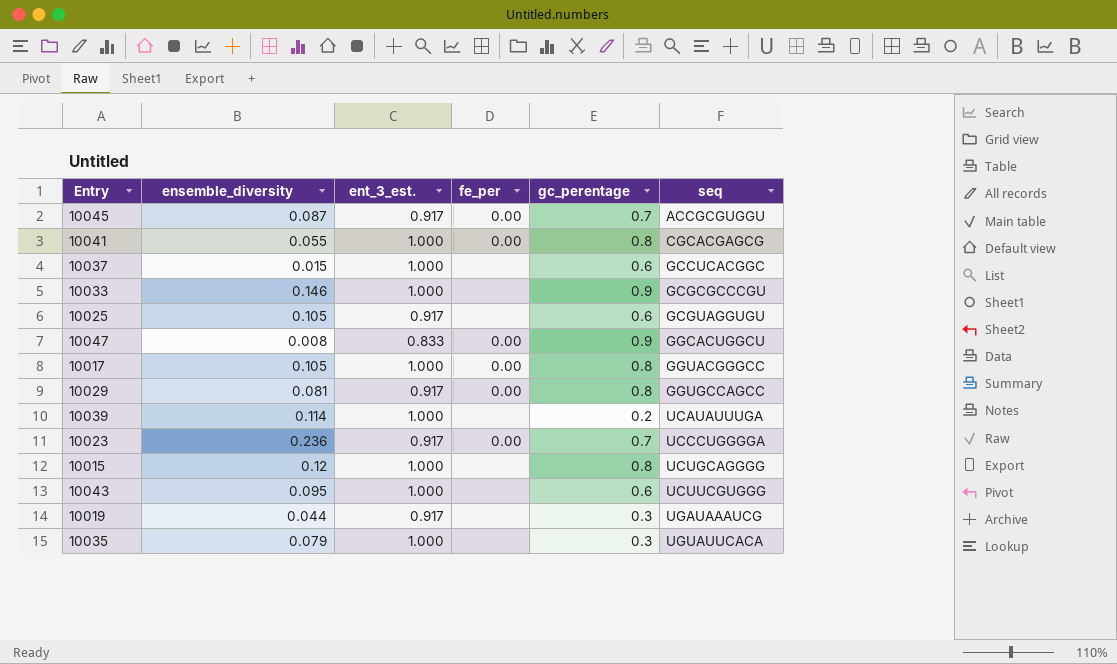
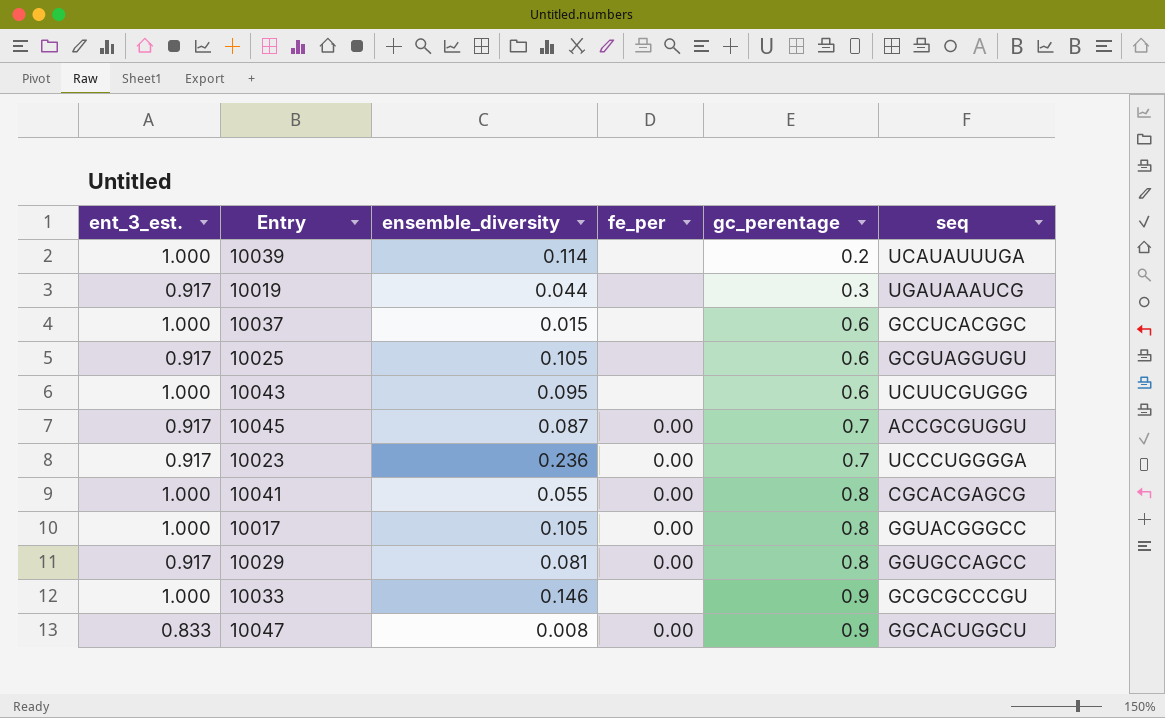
row order: seq ascending -> gc_perentage ascending
column ent_3_est. | position: 3 -> 1
row 10015: 0.12 | 1.000 | none | 0.8 | UCUGCAGGGG -> none
row 10035: 0.079 | 1.000 | none | 0.3 | UGUAUUCACA -> none

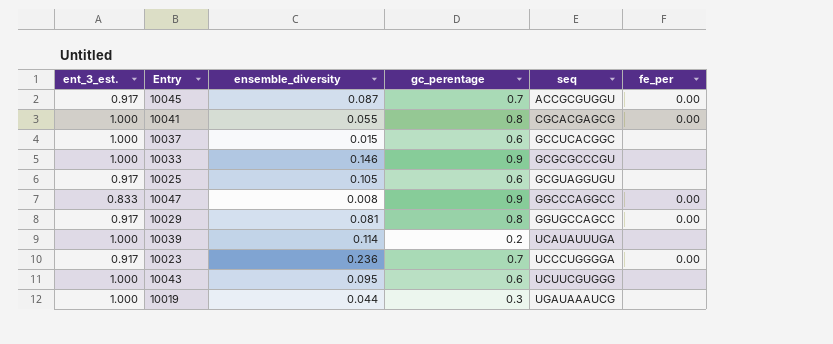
row order: gc_perentage ascending -> seq ascending
column fe_per | position: 4 -> 6
row 10017: 1.000 | 0.105 | 0.00 | 0.8 | GGUACGGGCC -> none
10047 | seq: GGCACUGGCU -> GGCCCAGGCC
10019 | ent_3_est.: 0.917 -> 1.000

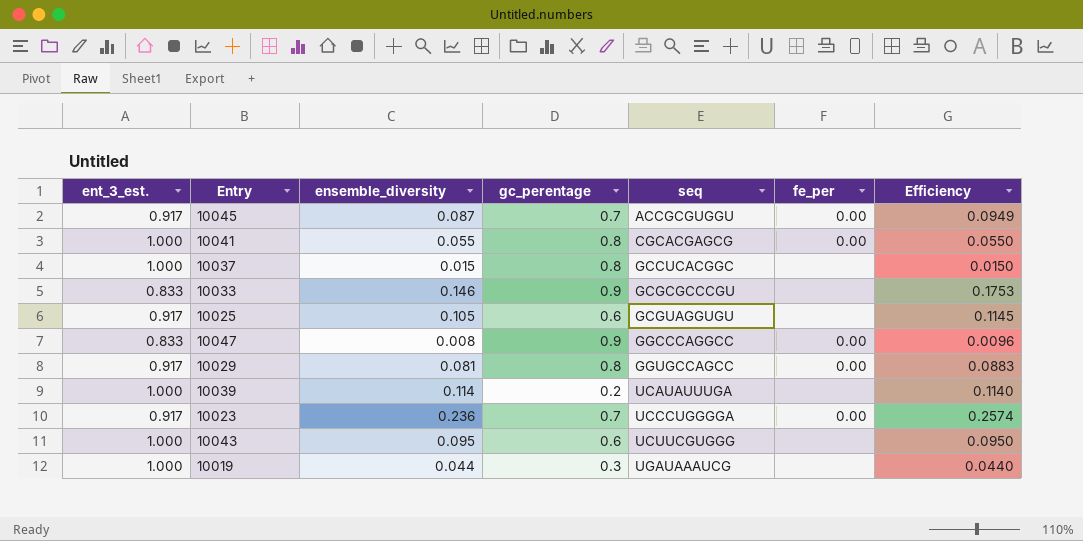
column Efficiency | formula: none -> [ensemble_diversity] / [ent_3_est.]
10037 | gc_perentage: 0.6 -> 0.8
10033 | ent_3_est.: 1.000 -> 0.833

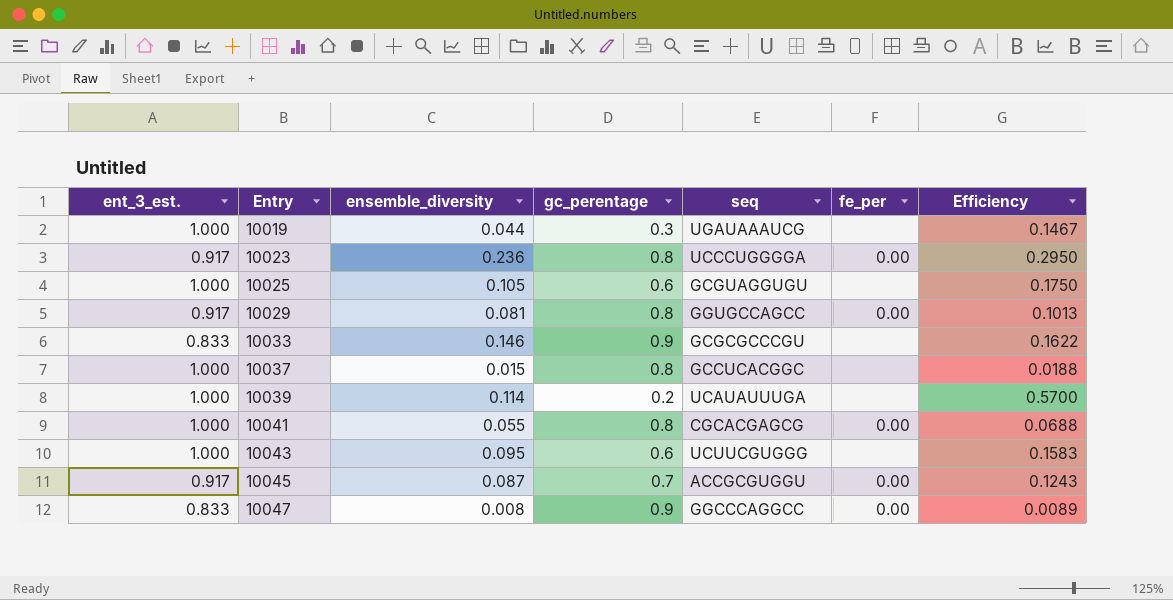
row order: seq ascending -> Entry ascending
column Efficiency | formula: [ensemble_diversity] / [ent_3_est.] -> [ensemble_diversity] / [gc_perentage]
10023 | gc_perentage: 0.7 -> 0.8
10025 | ent_3_est.: 0.917 -> 1.000

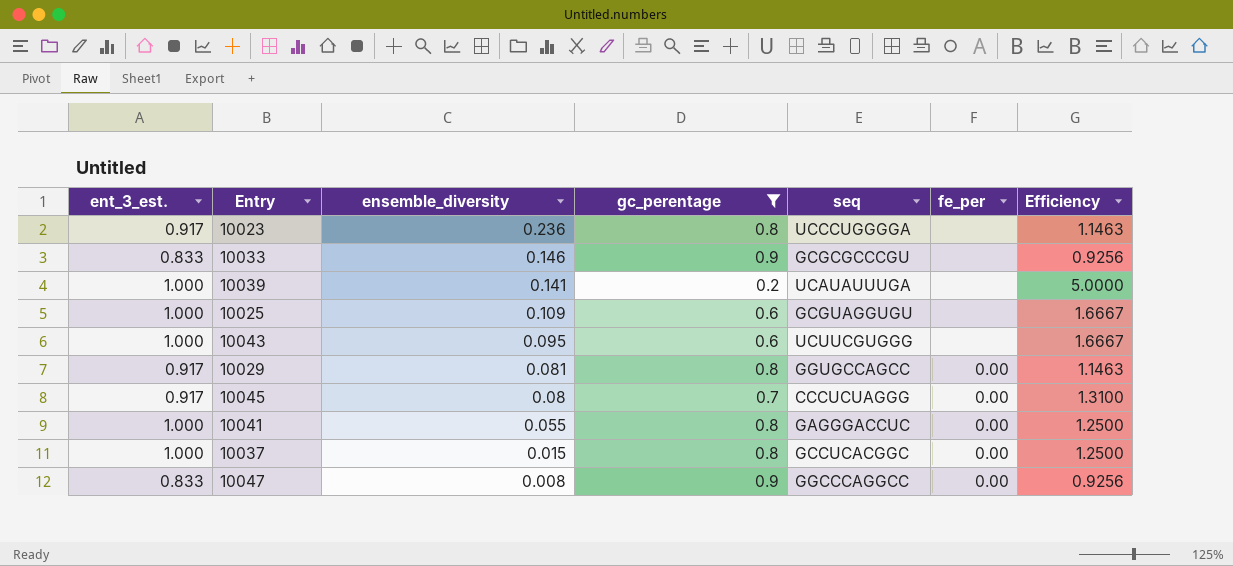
filter: none -> gc_perentage != 0.3
row order: Entry ascending -> ensemble_diversity descending
column Efficiency | formula: [ensemble_diversity] / [gc_perentage] -> [ent_3_est.] / [gc_perentage]
10023 | fe_per: 0.00 -> none
10039 | ensemble_diversity: 0.114 -> 0.141
10025 | ensemble_diversity: 0.105 -> 0.109
10045 | ensemble_diversity: 0.087 -> 0.08
10045 | seq: ACCGCGUGGU -> CCCUCUAGGG
10041 | seq: CGCACGAGCG -> GAGGGACCUC
10037 | fe_per: none -> 0.00

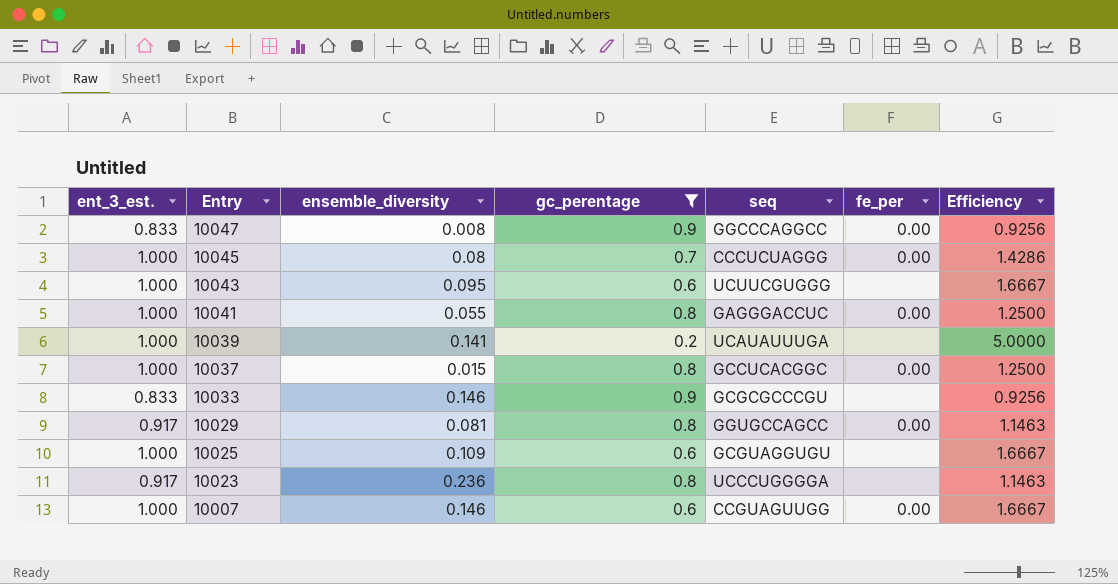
row order: ensemble_diversity descending -> Entry descending
10045 | ent_3_est.: 0.917 -> 1.000
10045 | Efficiency: 1.3100 -> 1.4286
row 10007: none -> 1.000 | 0.146 | 0.6 | CCGUAGUUGG | 0.00 | 1.6667

